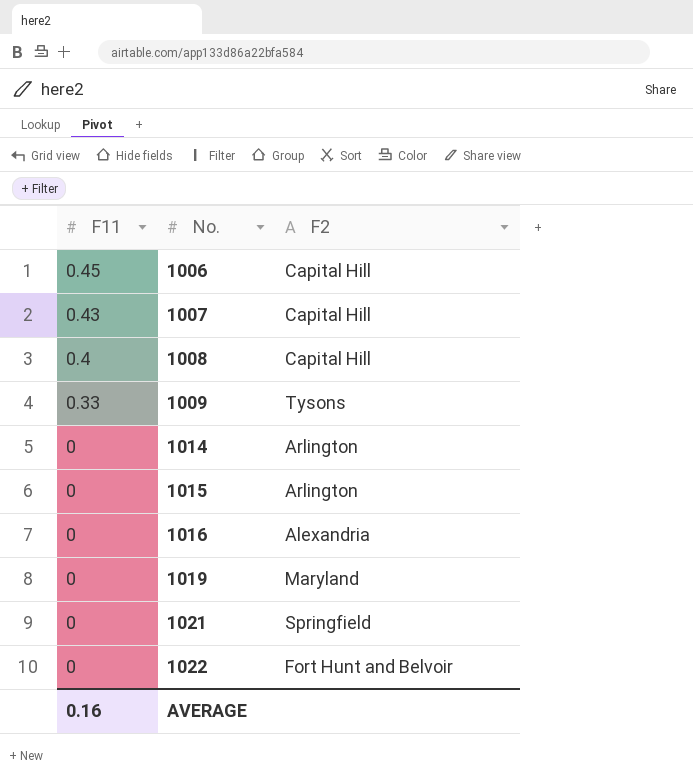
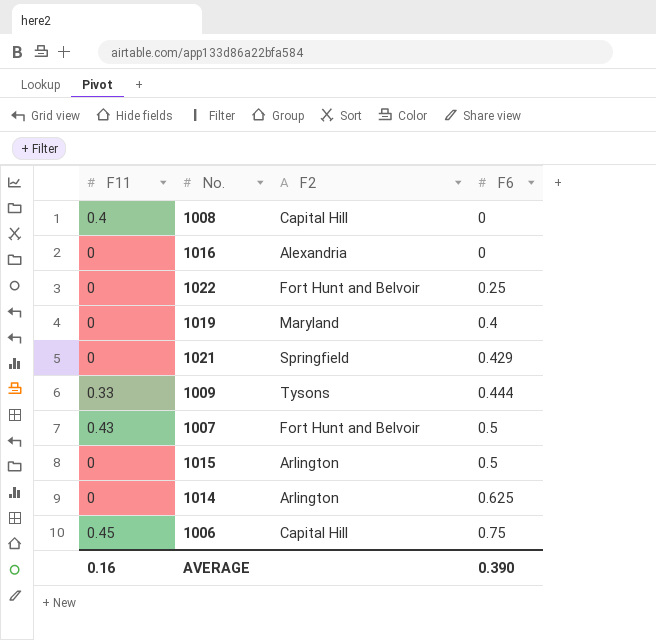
row order: F11 descending -> F6 ascending
column F6 | position: none -> 4
1007 | F2: Capital Hill -> Fort Hunt and Belvoir

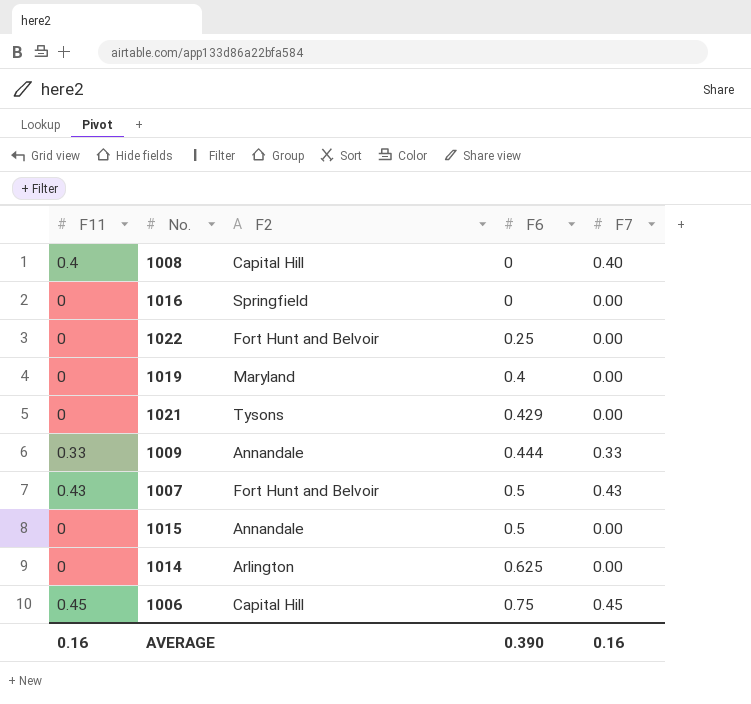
column F7 | position: none -> 5
1016 | F2: Alexandria -> Springfield
1021 | F2: Springfield -> Tysons
1009 | F2: Tysons -> Annandale
1015 | F2: Arlington -> Annandale

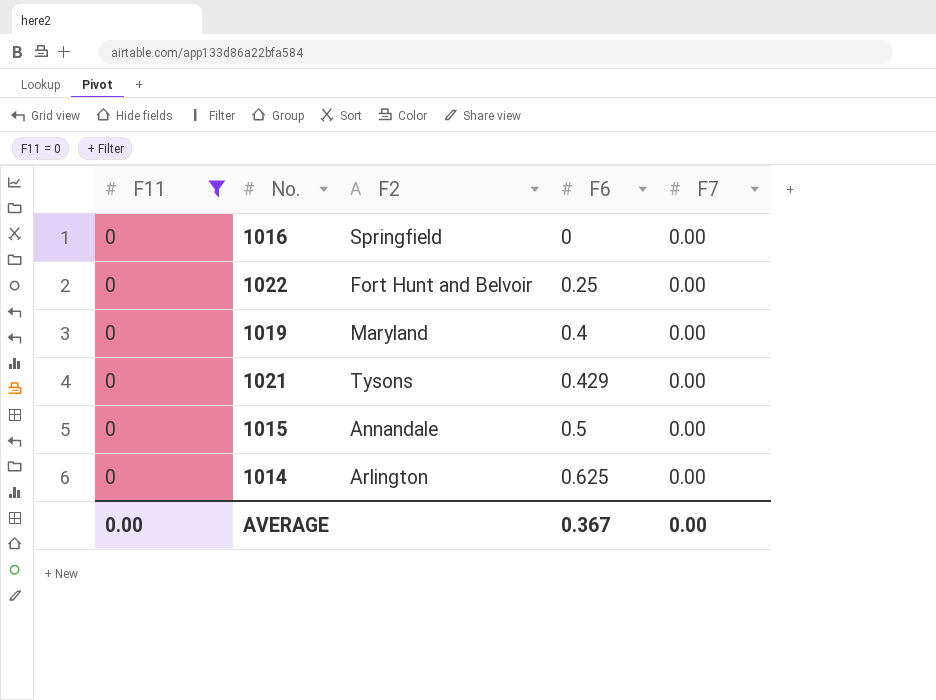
filter: none -> F11 = 0
AVERAGE | F11: 0.16 -> 0.00
AVERAGE | F6: 0.390 -> 0.367
AVERAGE | F7: 0.16 -> 0.00

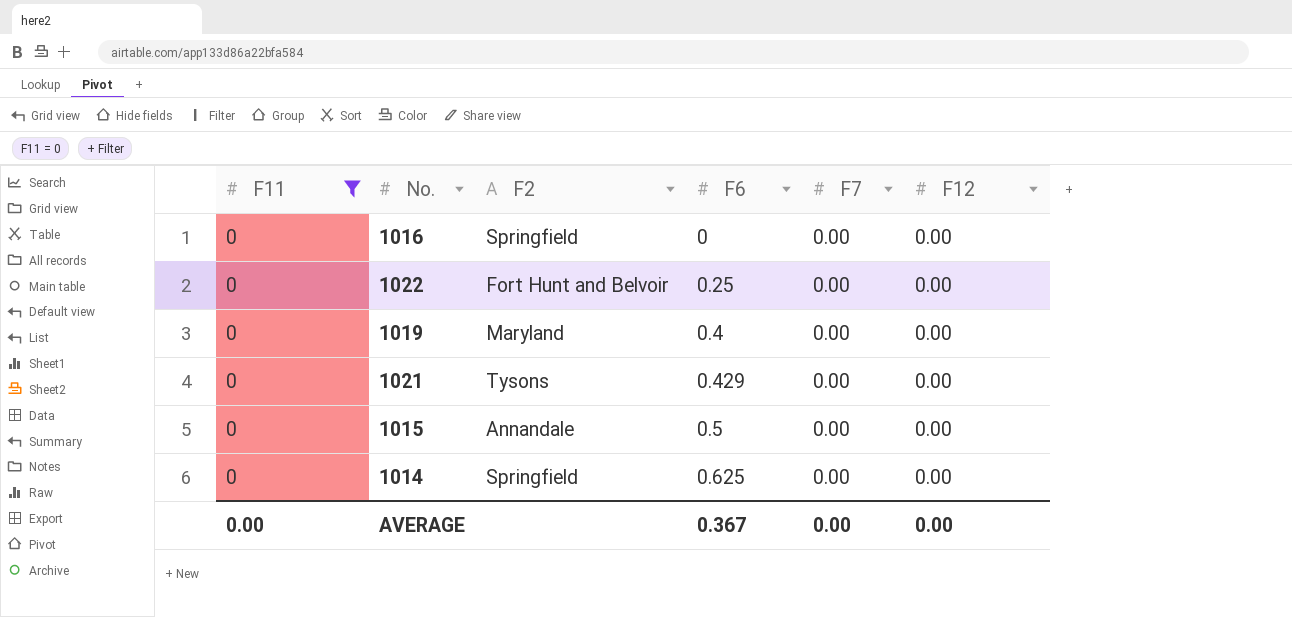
column F12 | position: none -> 6
1014 | F2: Arlington -> Springfield

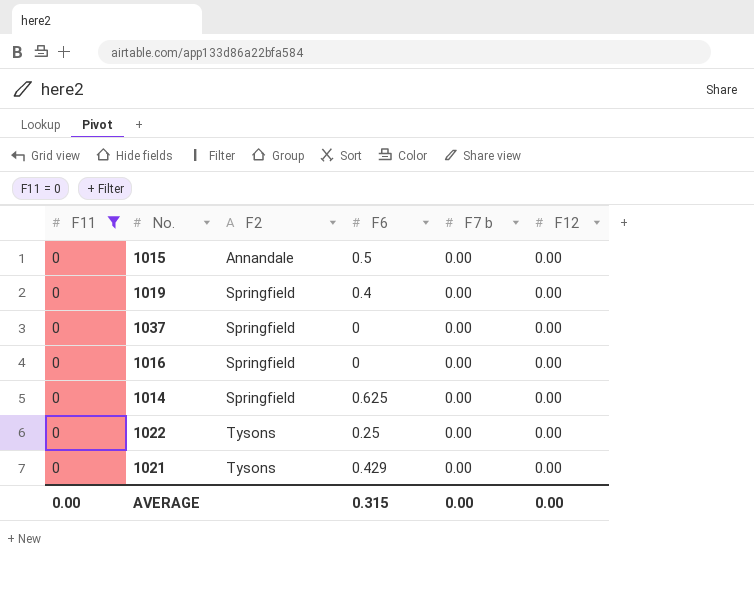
row order: F6 ascending -> F2 ascending
column name: F7 -> F7 b
1019 | F2: Maryland -> Springfield
row 1037: none -> 0 | Springfield | 0 | 0.00 | 0.00
1022 | F2: Fort Hunt and Belvoir -> Tysons
AVERAGE | F6: 0.367 -> 0.315

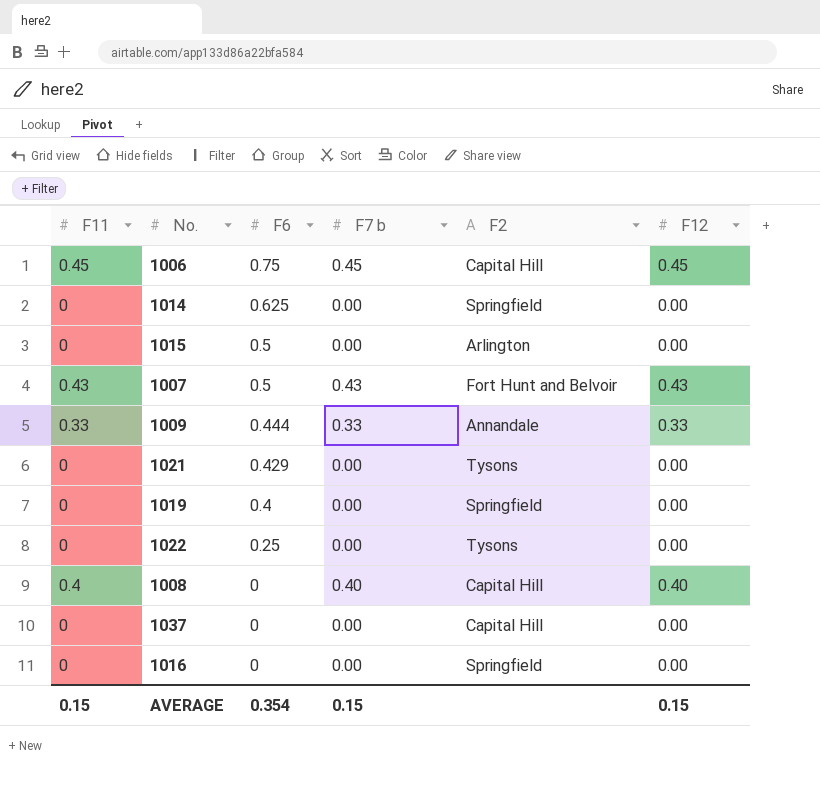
filter: F11 = 0 -> none
row order: F2 ascending -> F6 descending
column F2 | position: 3 -> 5
1015 | F2: Annandale -> Arlington
1037 | F2: Springfield -> Capital Hill
AVERAGE | F11: 0.00 -> 0.15
AVERAGE | F6: 0.315 -> 0.354
AVERAGE | F7 b: 0.00 -> 0.15
AVERAGE | F12: 0.00 -> 0.15

